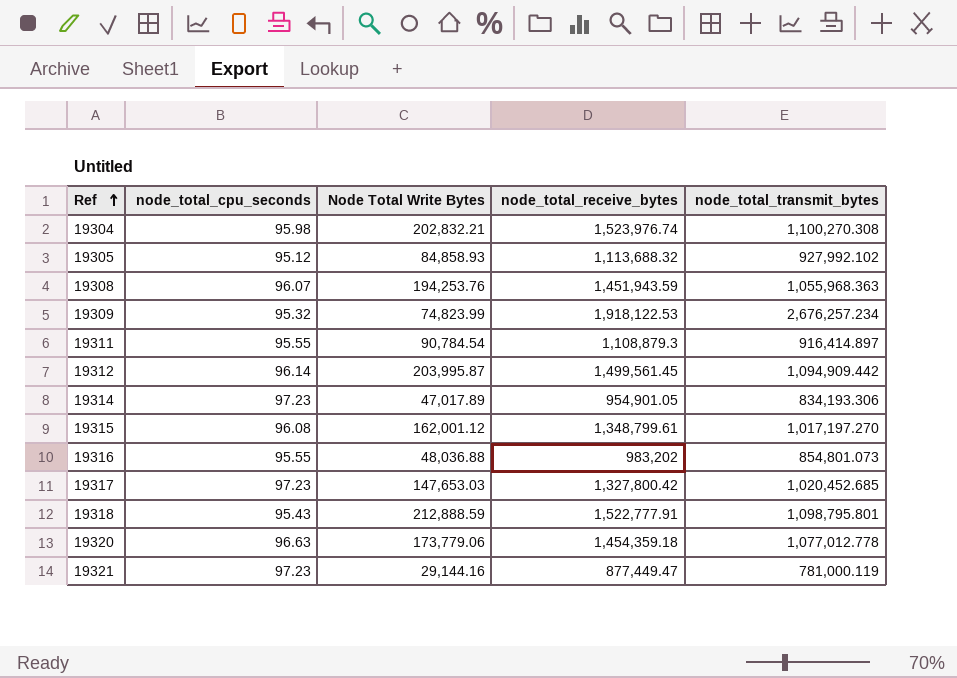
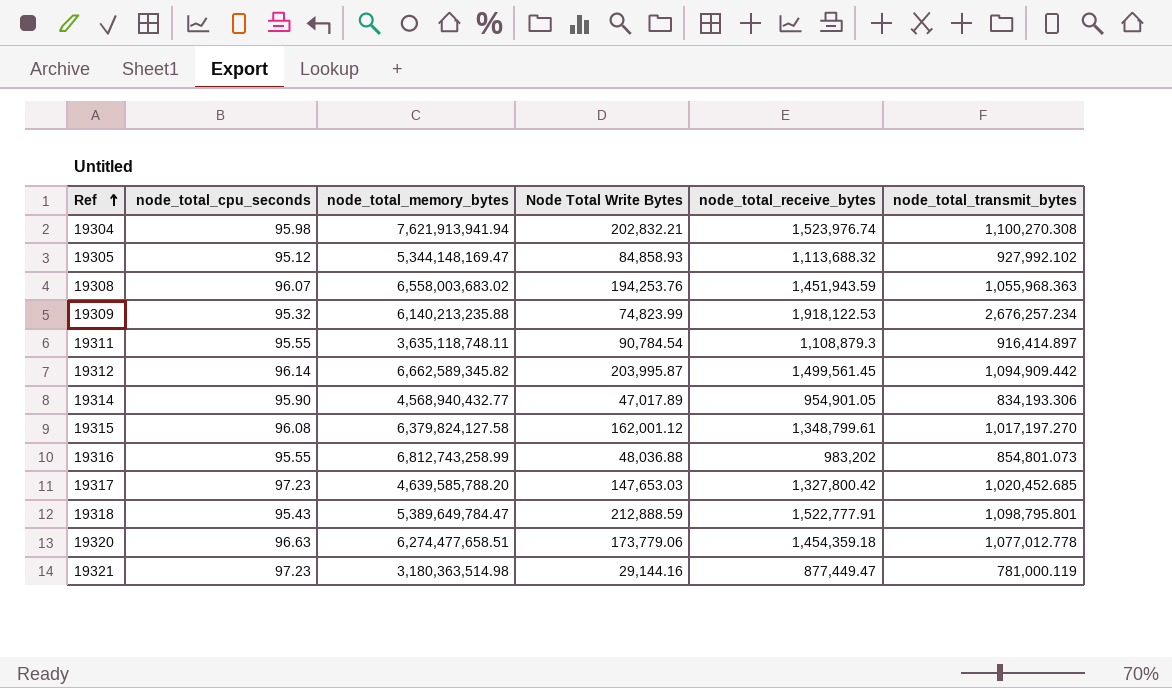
column node_total_memory_bytes | position: none -> 3
19314 | node_total_cpu_seconds: 97.23 -> 95.90

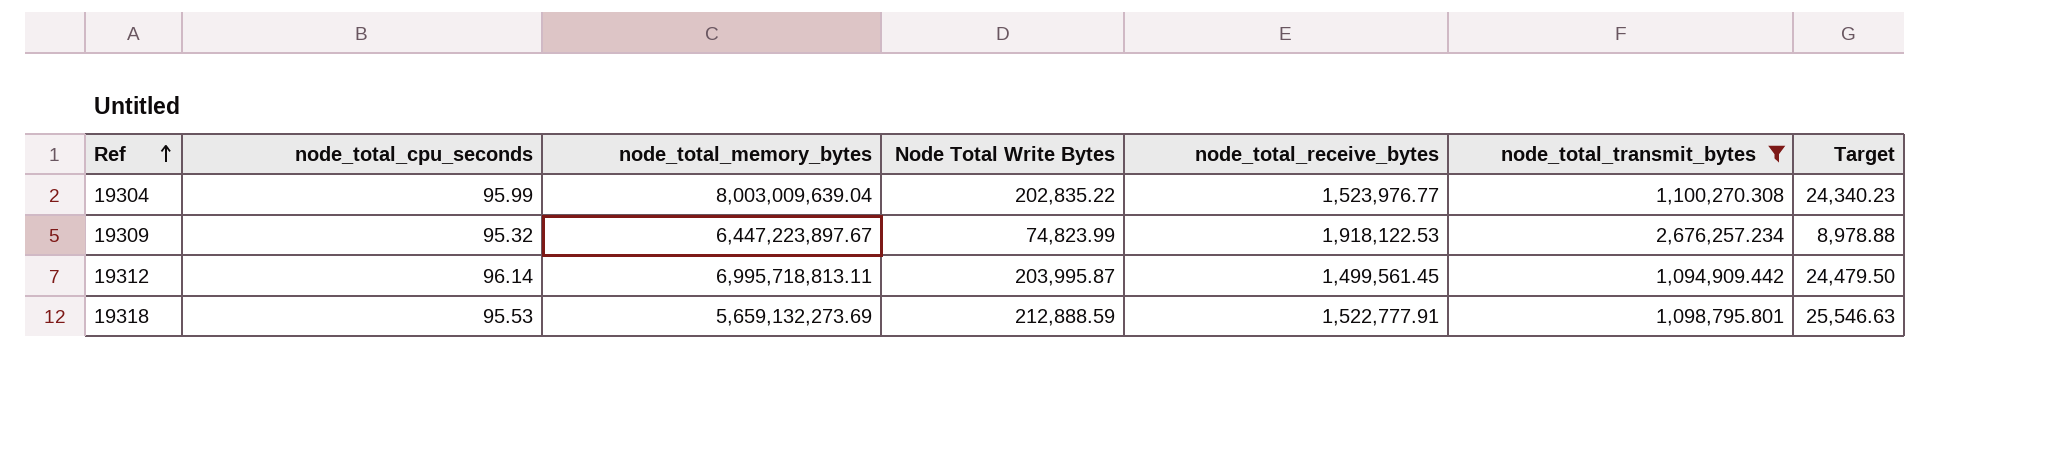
filter: none -> node_total_transmit_bytes >= 1,094,909.442
column Target | formula: none -> [Node Total Write Bytes] * 0.12
19304 | node_total_cpu_seconds: 95.98 -> 95.99
19304 | node_total_memory_bytes: 7,621,913,941.94 -> 8,003,009,639.04
19304 | Node Total Write Bytes: 202,832.21 -> 202,835.22
19304 | node_total_receive_bytes: 1,523,976.74 -> 1,523,976.77
19309 | node_total_memory_bytes: 6,140,213,235.88 -> 6,447,223,897.67
19312 | node_total_memory_bytes: 6,662,589,345.82 -> 6,995,718,813.11
19318 | node_total_cpu_seconds: 95.43 -> 95.53
19318 | node_total_memory_bytes: 5,389,649,784.47 -> 5,659,132,273.69

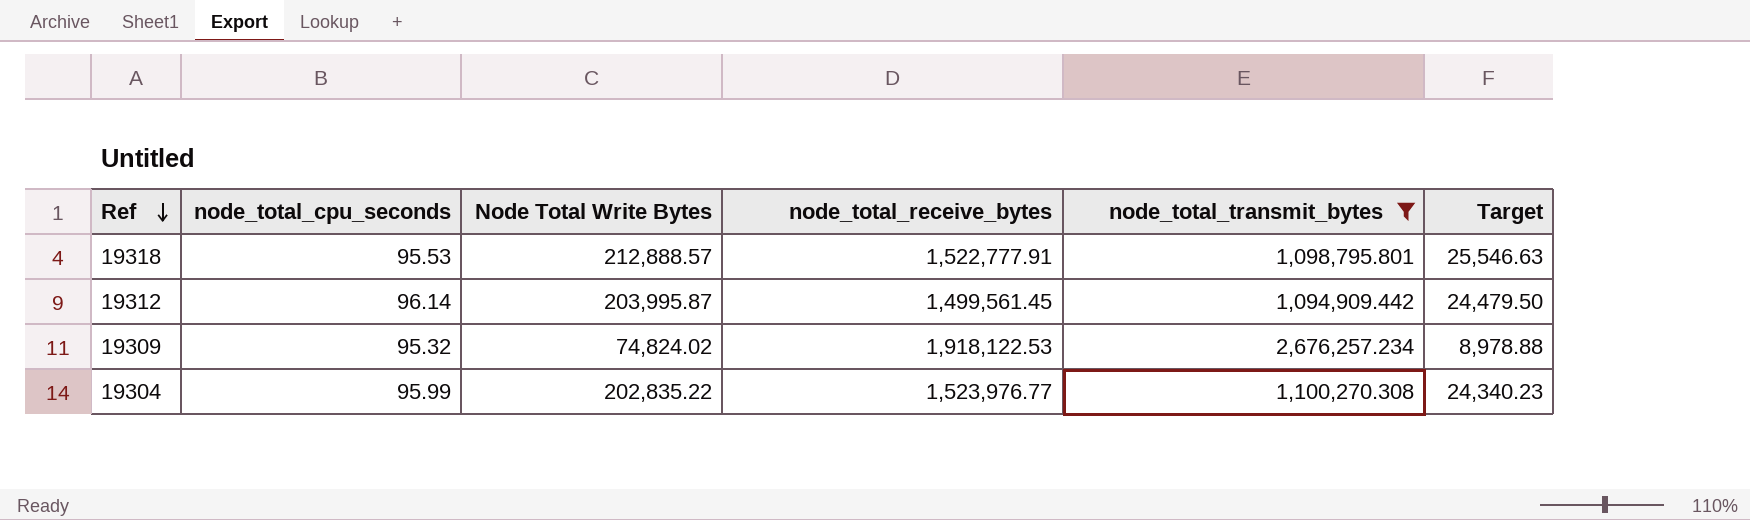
row order: Ref ascending -> Ref descending
column node_total_memory_bytes | position: 3 -> none
19318 | Node Total Write Bytes: 212,888.59 -> 212,888.57
19309 | Node Total Write Bytes: 74,823.99 -> 74,824.02

